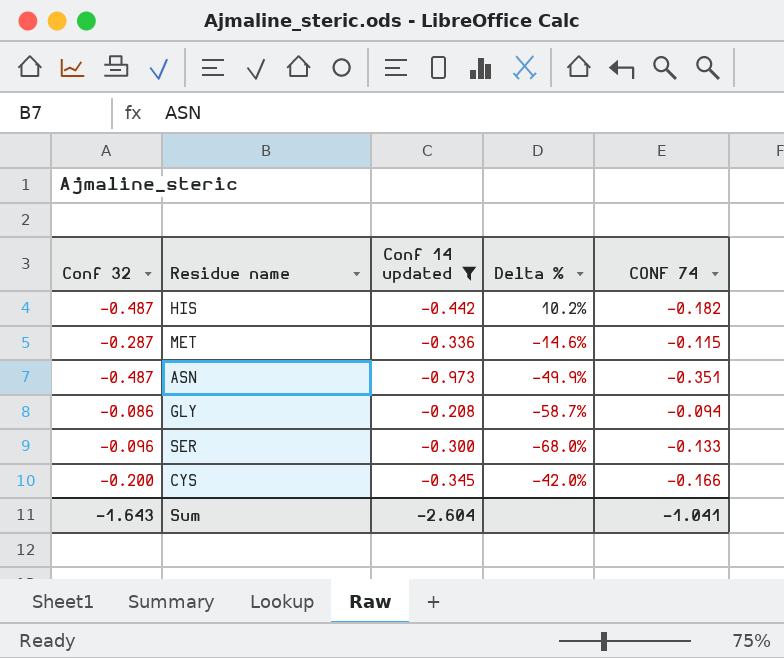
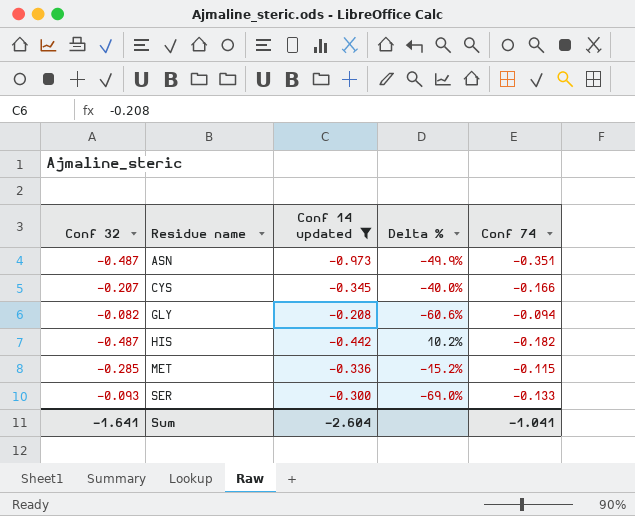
row order: none -> Residue name ascending
column name: CONF 74 -> Conf 74
CYS | Conf 32: -0.200 -> -0.207
CYS | Delta %: -42.0% -> -40.0%
GLY | Conf 32: -0.086 -> -0.082
GLY | Delta %: -58.7% -> -60.6%
MET | Conf 32: -0.287 -> -0.285
MET | Delta %: -14.6% -> -15.2%
SER | Conf 32: -0.096 -> -0.093
SER | Delta %: -68.0% -> -69.0%
Sum | Conf 32: -1.643 -> -1.641

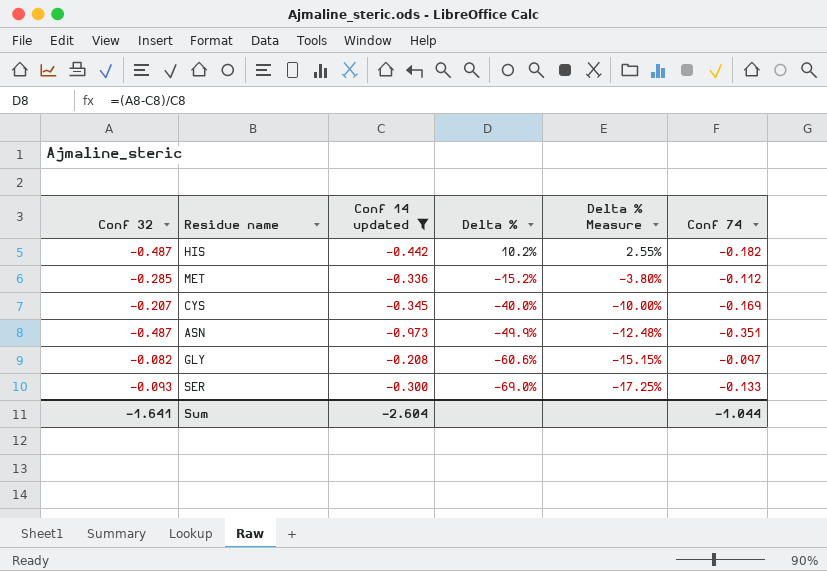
row order: Residue name ascending -> Delta % descending
column Delta % Measure | formula: none -> [Delta %] * 0.25
MET | Conf 74: -0.115 -> -0.112
CYS | Conf 74: -0.166 -> -0.169
GLY | Conf 74: -0.094 -> -0.097
Sum | Conf 74: -1.041 -> -1.044

